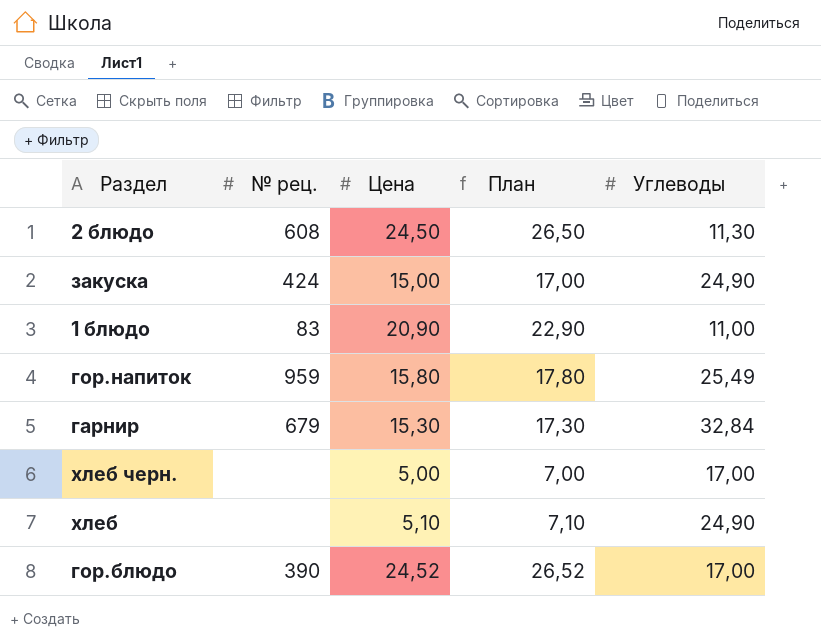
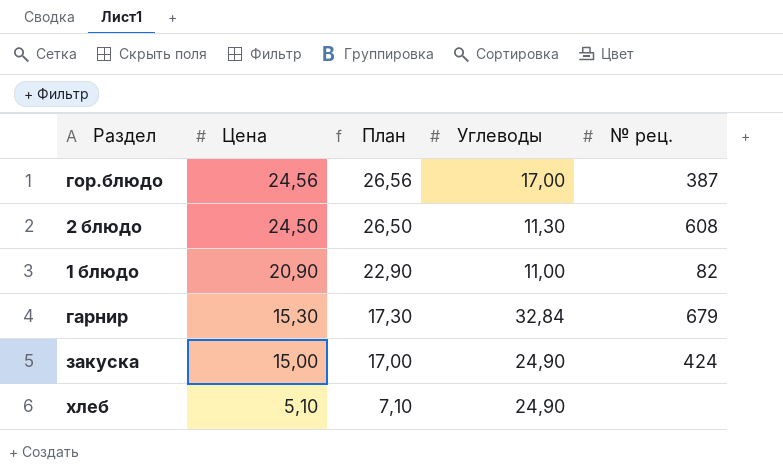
row order: none -> Цена descending
column № рец. | position: 2 -> 5
row гор.напиток: 959 | 15,80 | 17,80 | 25,49 -> none
row хлеб черн.: none | 5,00 | 7,00 | 17,00 -> none
гор.блюдо | Цена: 24,52 -> 24,56
гор.блюдо | План: 26,52 -> 26,56
гор.блюдо | № рец.: 390 -> 387
1 блюдо | № рец.: 83 -> 82

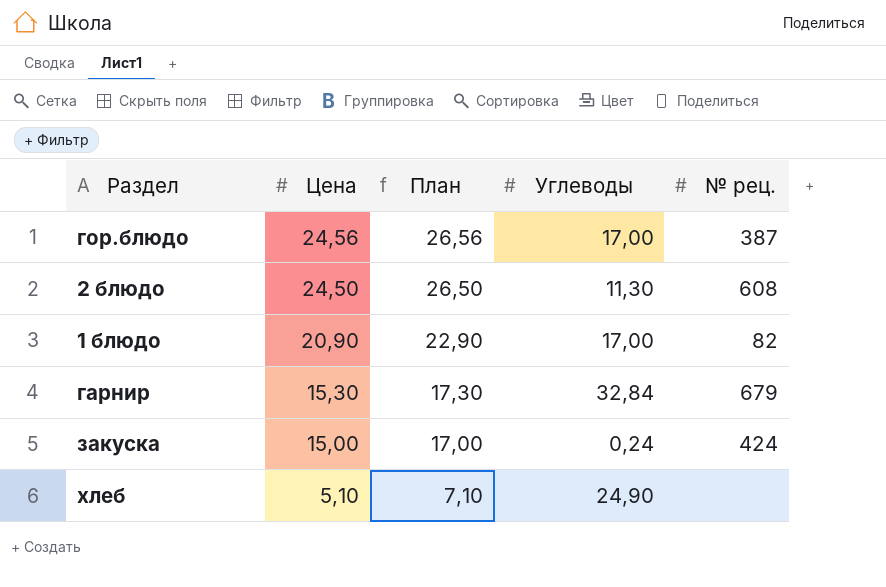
1 блюдо | Углеводы: 11,00 -> 17,00
закуска | Углеводы: 24,90 -> 0,24

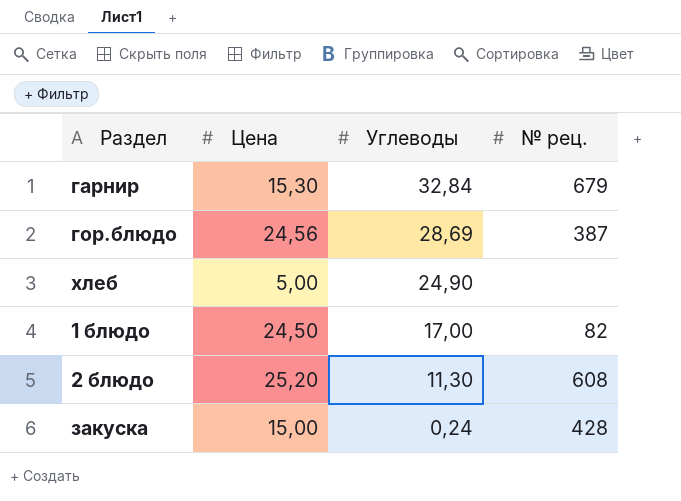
row order: Цена descending -> Углеводы descending
column План | formula: [Цена] + 2 -> none
гор.блюдо | Углеводы: 17,00 -> 28,69
хлеб | Цена: 5,10 -> 5,00
1 блюдо | Цена: 20,90 -> 24,50
2 блюдо | Цена: 24,50 -> 25,20
закуска | № рец.: 424 -> 428

